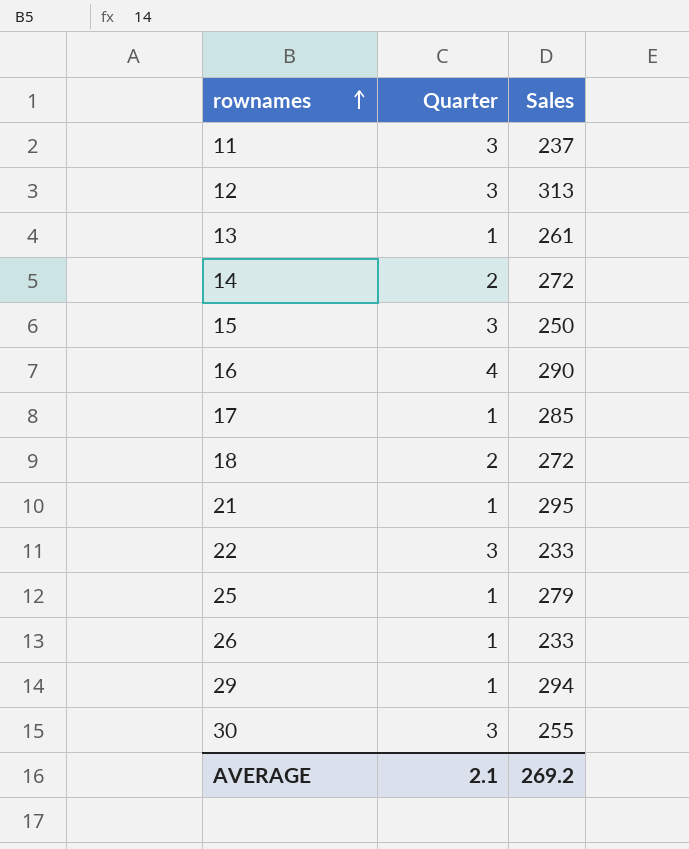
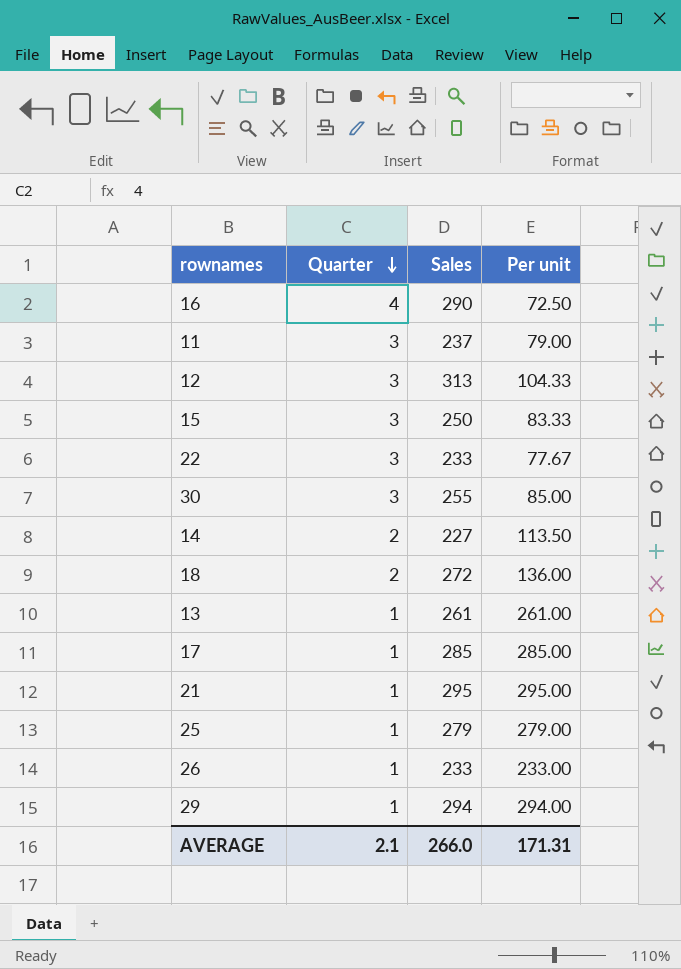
row order: rownames ascending -> Quarter descending
column Per unit | formula: none -> [Sales] / [Quarter]
14 | Sales: 272 -> 227
AVERAGE | Sales: 269.2 -> 266.0

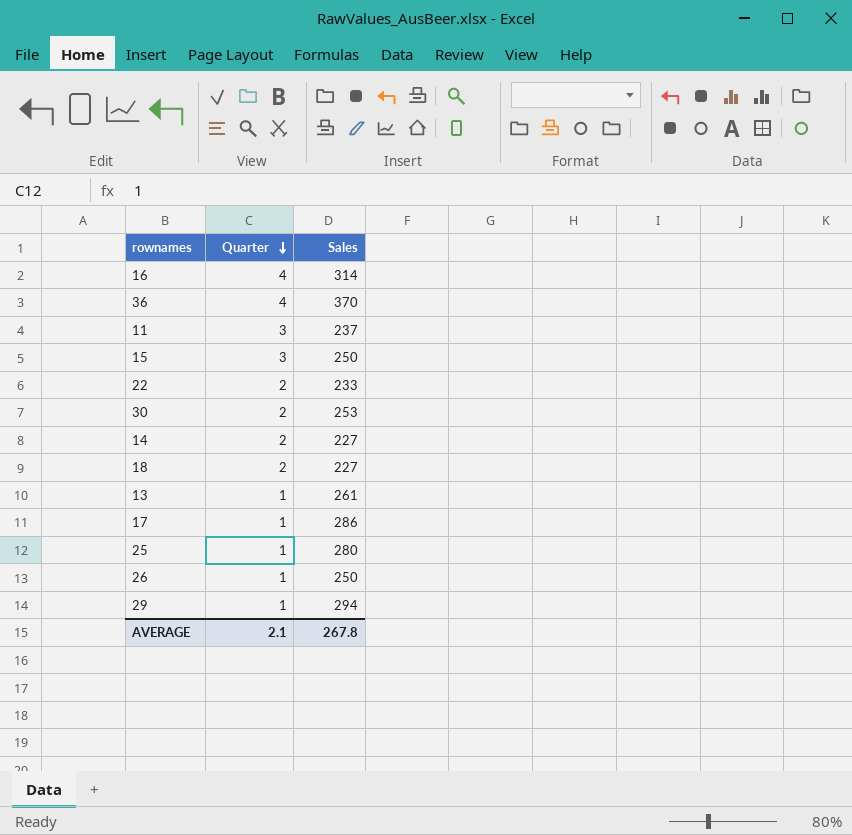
column Per unit | formula: [Sales] / [Quarter] -> none
row 12: 3 | 313 | 104.33 -> none
row 21: 1 | 295 | 295.00 -> none
16 | Sales: 290 -> 314
row 36: none -> 4 | 370
22 | Quarter: 3 -> 2
30 | Quarter: 3 -> 2
30 | Sales: 255 -> 253
18 | Sales: 272 -> 227
17 | Sales: 285 -> 286
25 | Sales: 279 -> 280
26 | Sales: 233 -> 250
AVERAGE | Sales: 266.0 -> 267.8

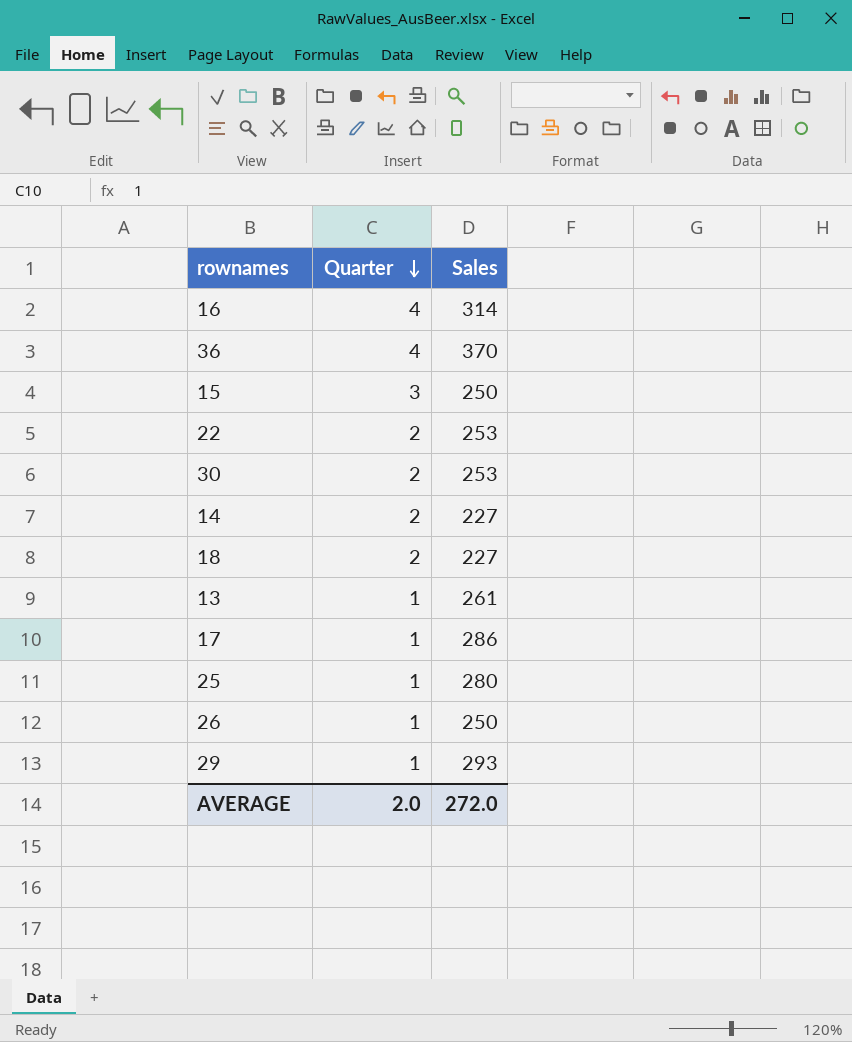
row 11: 3 | 237 -> none
22 | Sales: 233 -> 253
29 | Sales: 294 -> 293
AVERAGE | Quarter: 2.1 -> 2.0
AVERAGE | Sales: 267.8 -> 272.0

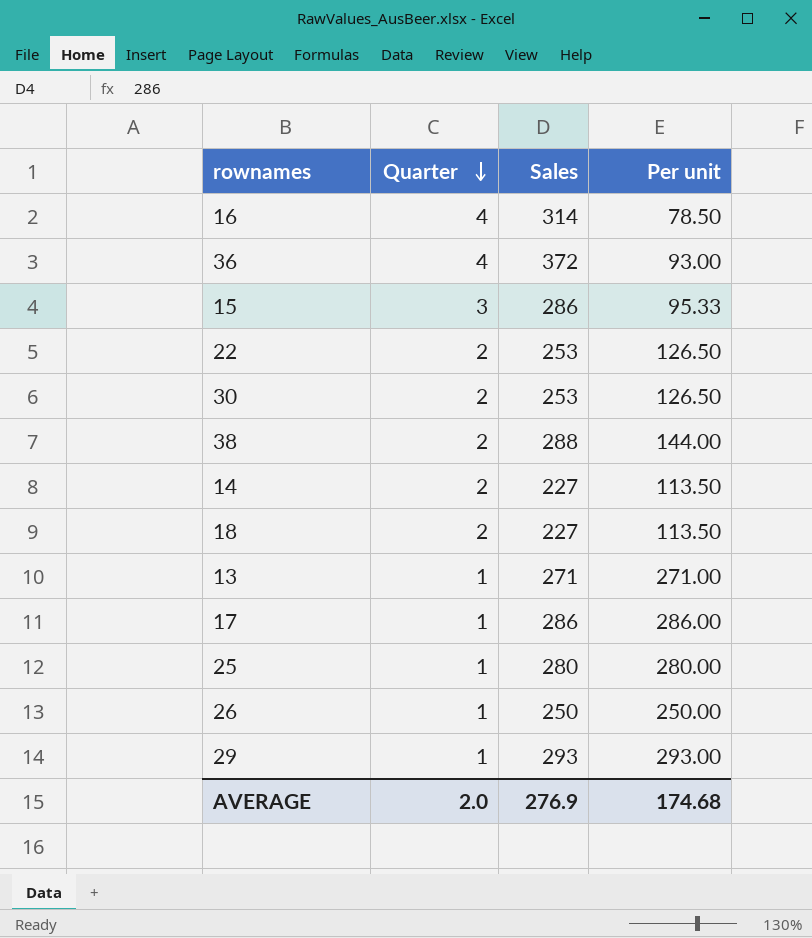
column Per unit | formula: none -> [Sales] / [Quarter]
36 | Sales: 370 -> 372
15 | Sales: 250 -> 286
row 38: none -> 2 | 288 | 144.00
13 | Sales: 261 -> 271
AVERAGE | Sales: 272.0 -> 276.9

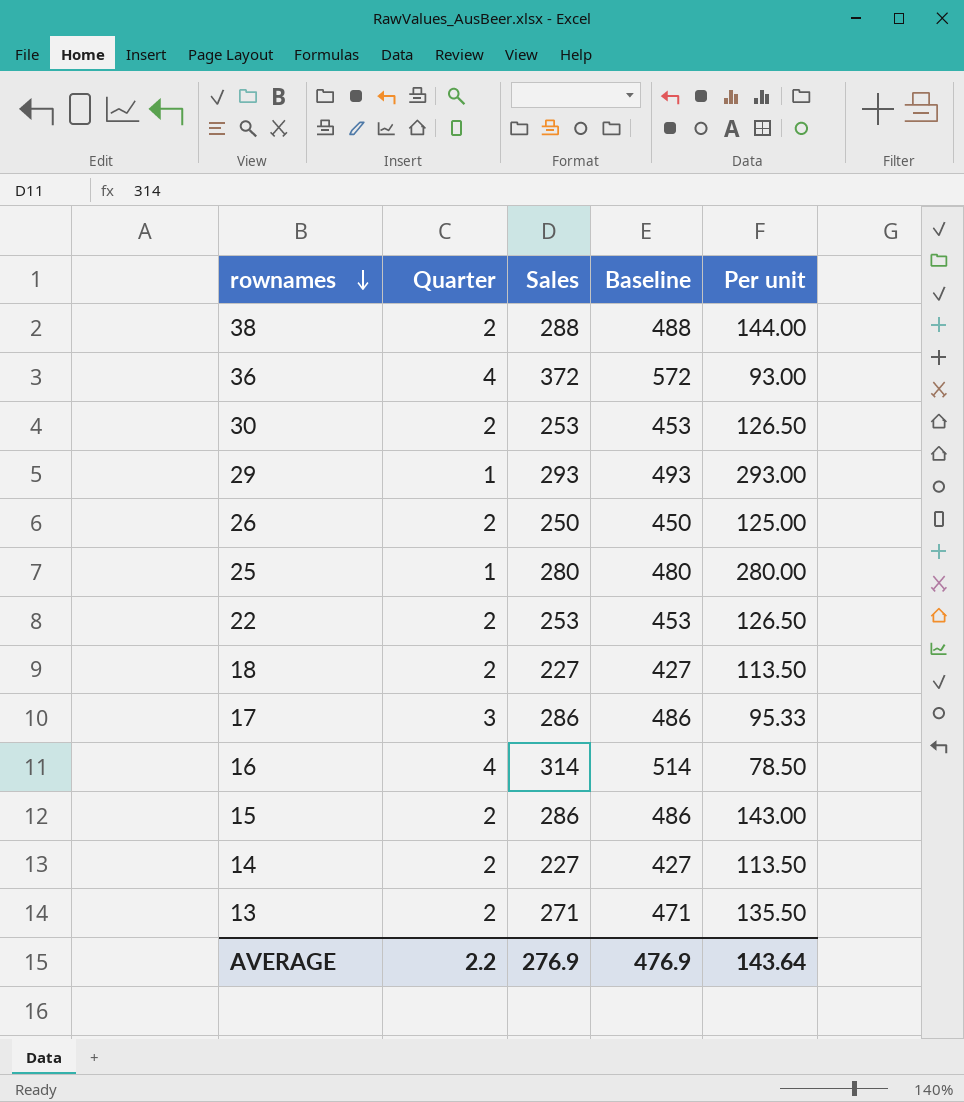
row order: Quarter descending -> rownames descending
column Baseline | formula: none -> [Sales] + 200
26 | Quarter: 1 -> 2
26 | Per unit: 250.00 -> 125.00
17 | Quarter: 1 -> 3
17 | Per unit: 286.00 -> 95.33
15 | Quarter: 3 -> 2
15 | Per unit: 95.33 -> 143.00
13 | Quarter: 1 -> 2
13 | Per unit: 271.00 -> 135.50
AVERAGE | Quarter: 2.0 -> 2.2
AVERAGE | Per unit: 174.68 -> 143.64

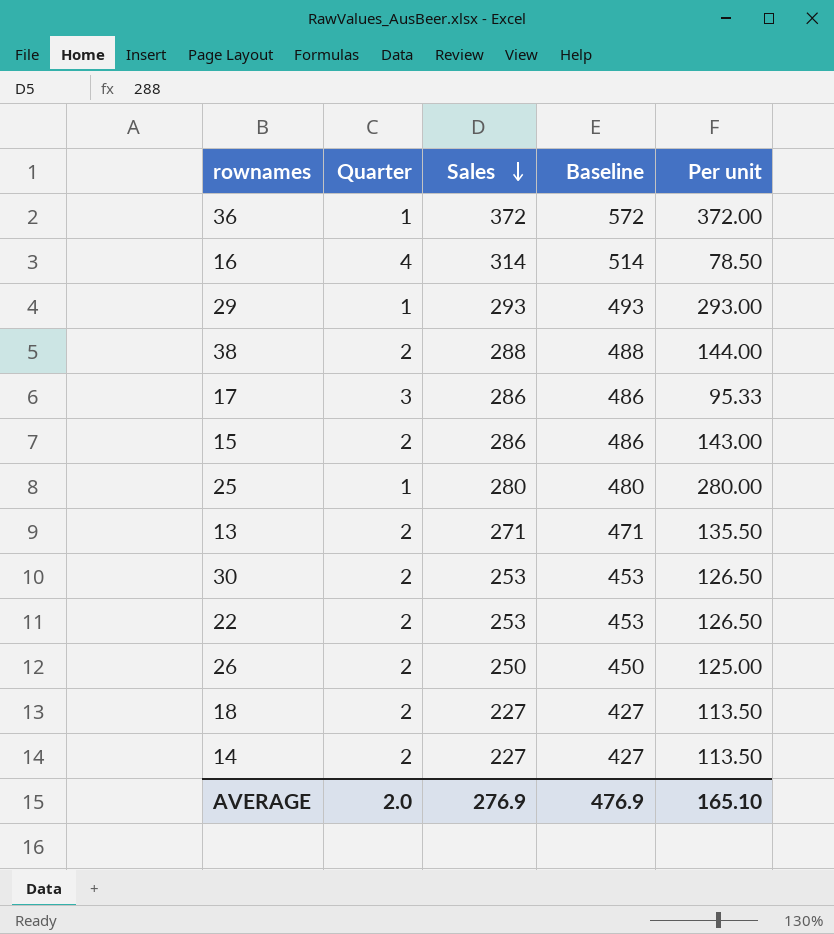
row order: rownames descending -> Sales descending
36 | Quarter: 4 -> 1
36 | Per unit: 93.00 -> 372.00
AVERAGE | Quarter: 2.2 -> 2.0
AVERAGE | Per unit: 143.64 -> 165.10

